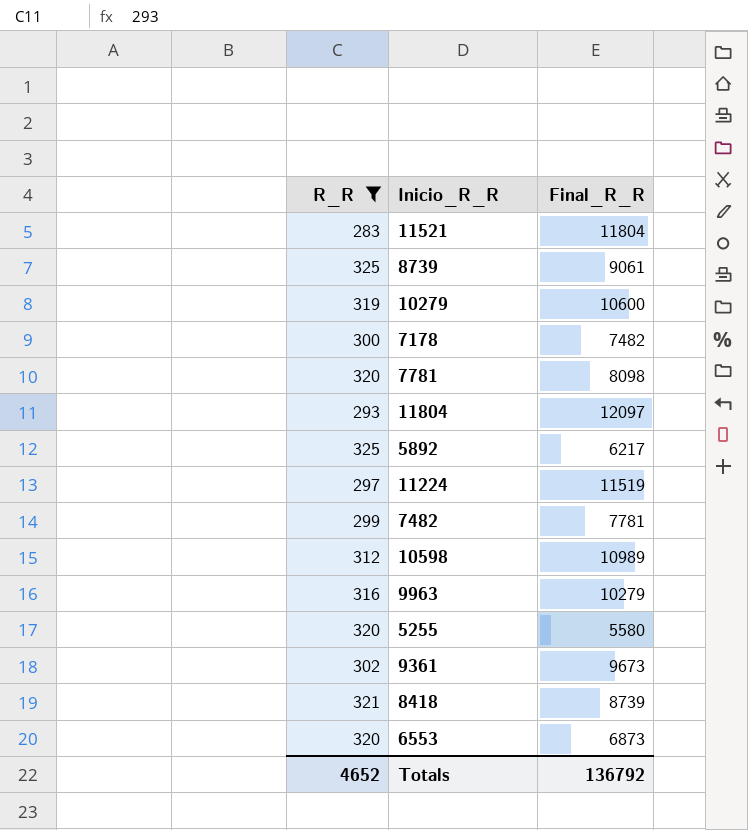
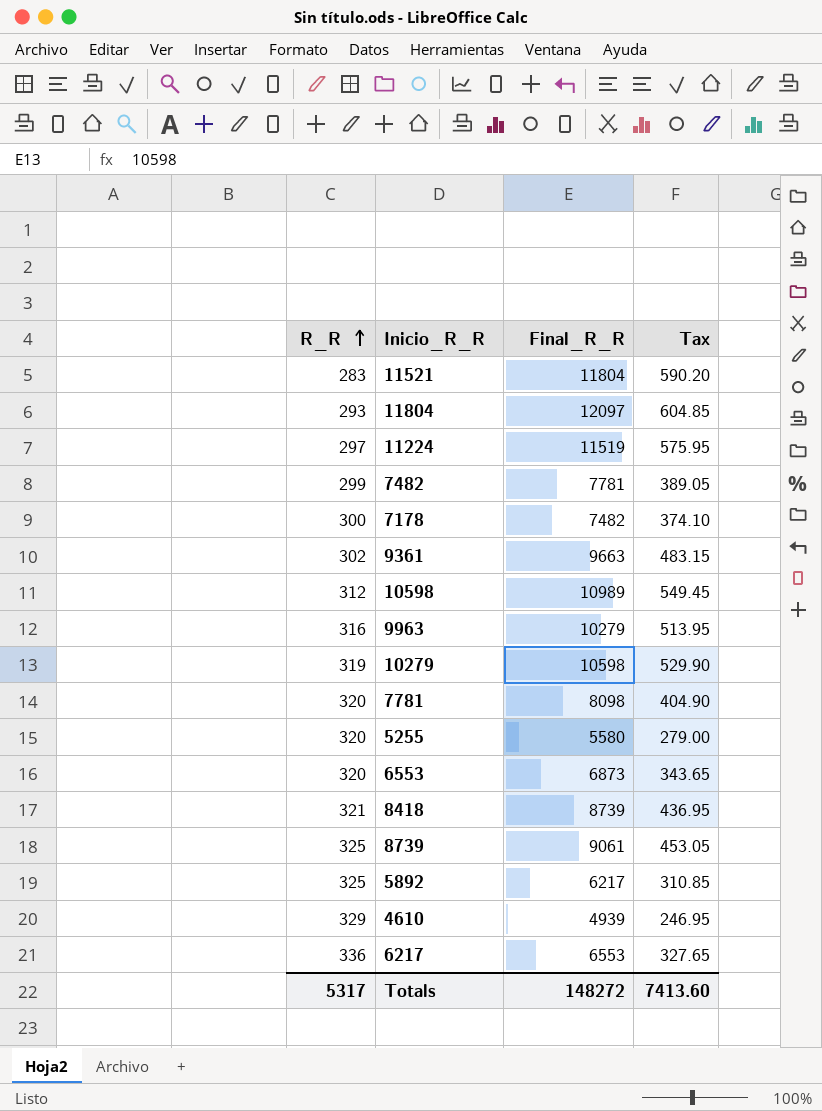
filter: R_R <= 325 -> none
row order: none -> R_R ascending
column Tax | formula: none -> [Final_R_R] * 0.05
9361 | Final_R_R: 9673 -> 9663
10279 | Final_R_R: 10600 -> 10598
Totals | R_R: 4652 -> 5317
Totals | Final_R_R: 136792 -> 148272

